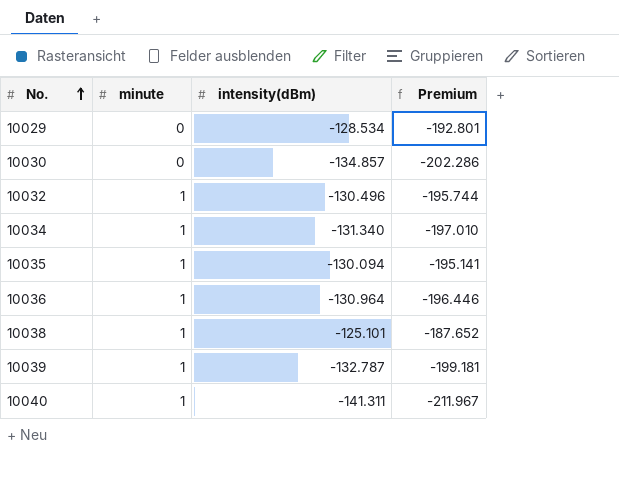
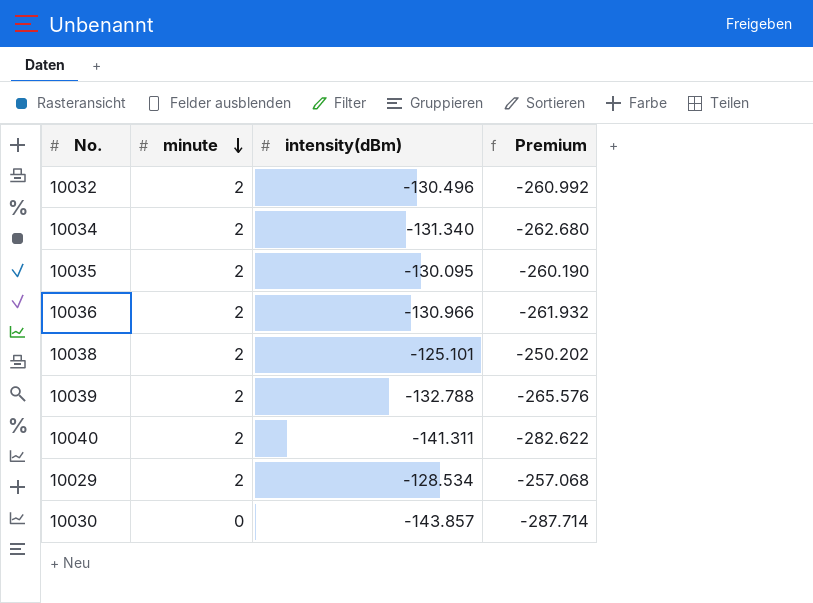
row order: No. ascending -> minute descending
column Premium | formula: [intensity(dBm)] * 1.5 -> [intensity(dBm)] * 2
10032 | minute: 1 -> 2
10034 | minute: 1 -> 2
10035 | minute: 1 -> 2
10035 | intensity(dBm): -130.094 -> -130.095
10036 | minute: 1 -> 2
10036 | intensity(dBm): -130.964 -> -130.966
10038 | minute: 1 -> 2
10039 | minute: 1 -> 2
10039 | intensity(dBm): -132.787 -> -132.788
10040 | minute: 1 -> 2
10029 | minute: 0 -> 2
10030 | intensity(dBm): -134.857 -> -143.857

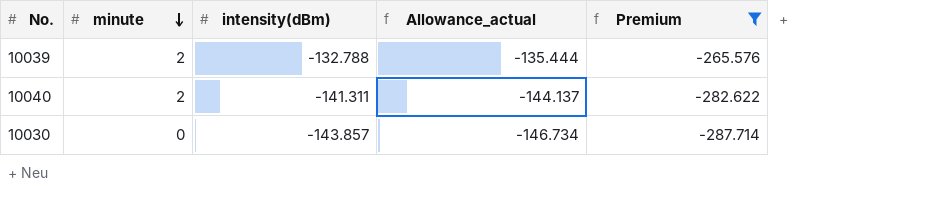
filter: none -> Premium <= -265.576
column Allowance_actual | formula: none -> [intensity(dBm)] * 1.02

